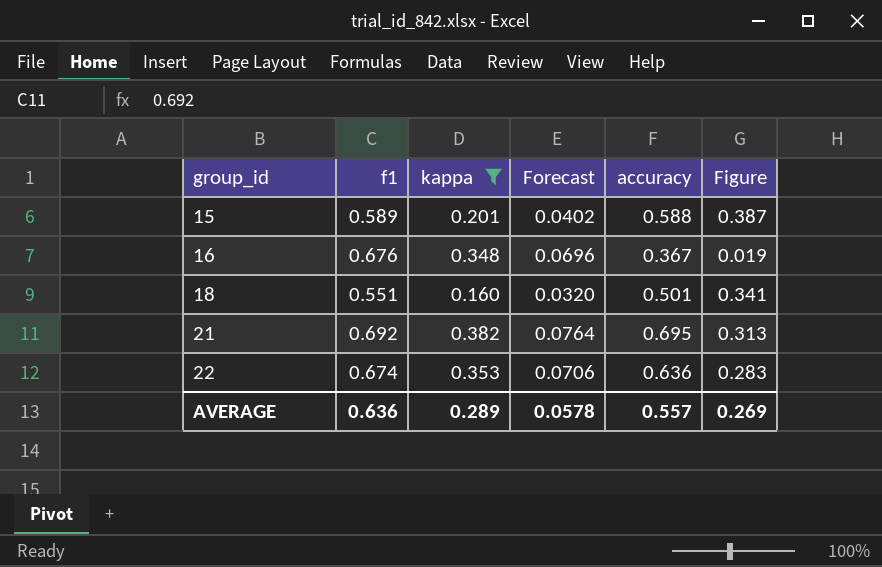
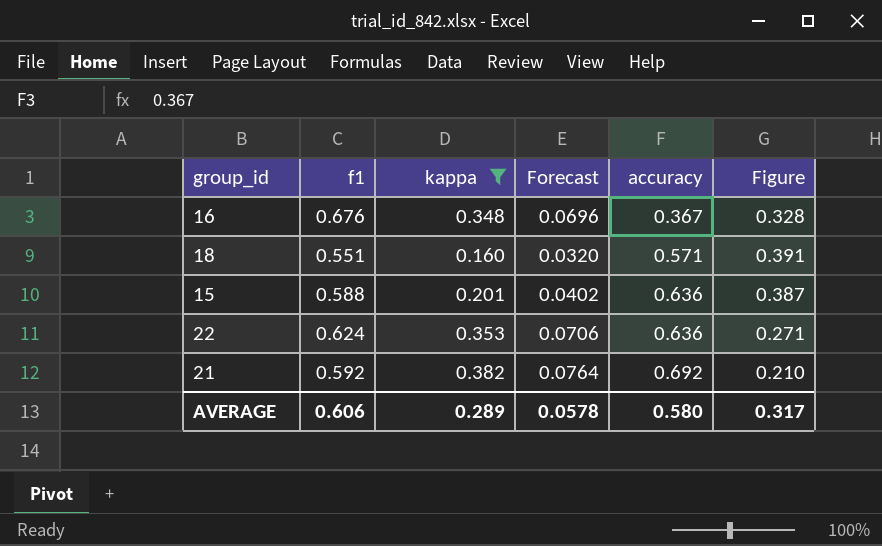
row order: group_id ascending -> accuracy ascending
column Figure | formula: [accuracy] - [kappa] -> [f1] - [kappa]
18 | accuracy: 0.501 -> 0.571
15 | f1: 0.589 -> 0.588
15 | accuracy: 0.588 -> 0.636
22 | f1: 0.674 -> 0.624
21 | f1: 0.692 -> 0.592
21 | accuracy: 0.695 -> 0.692
AVERAGE | f1: 0.636 -> 0.606
AVERAGE | accuracy: 0.557 -> 0.580
AVERAGE | Figure: 0.269 -> 0.317

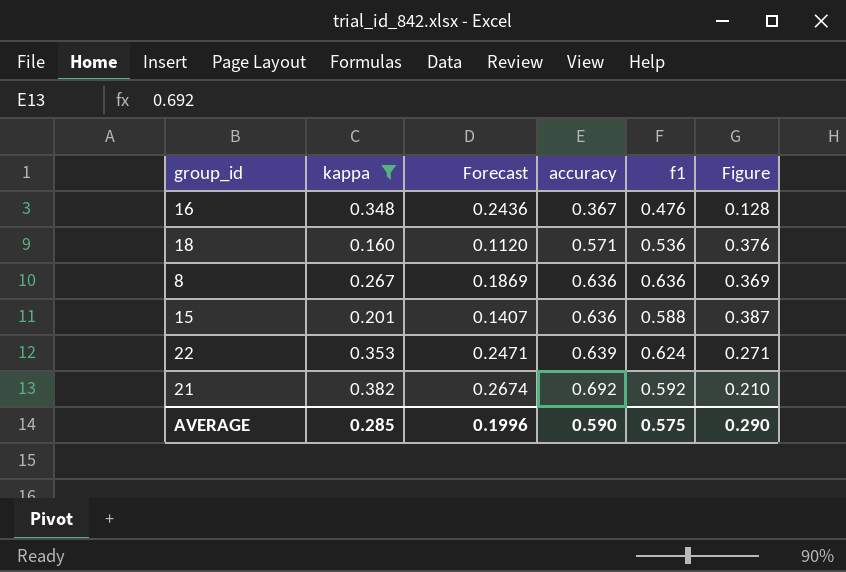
column Forecast | formula: [kappa] * 0.2 -> [kappa] * 0.7
column f1 | position: 2 -> 5
16 | f1: 0.676 -> 0.476
16 | Figure: 0.328 -> 0.128
18 | f1: 0.551 -> 0.536
18 | Figure: 0.391 -> 0.376
row 8: none -> 0.267 | 0.1869 | 0.636 | 0.636 | 0.369
22 | accuracy: 0.636 -> 0.639
AVERAGE | kappa: 0.289 -> 0.285
AVERAGE | Forecast: 0.0578 -> 0.1996
AVERAGE | accuracy: 0.580 -> 0.590
AVERAGE | f1: 0.606 -> 0.575
AVERAGE | Figure: 0.317 -> 0.290

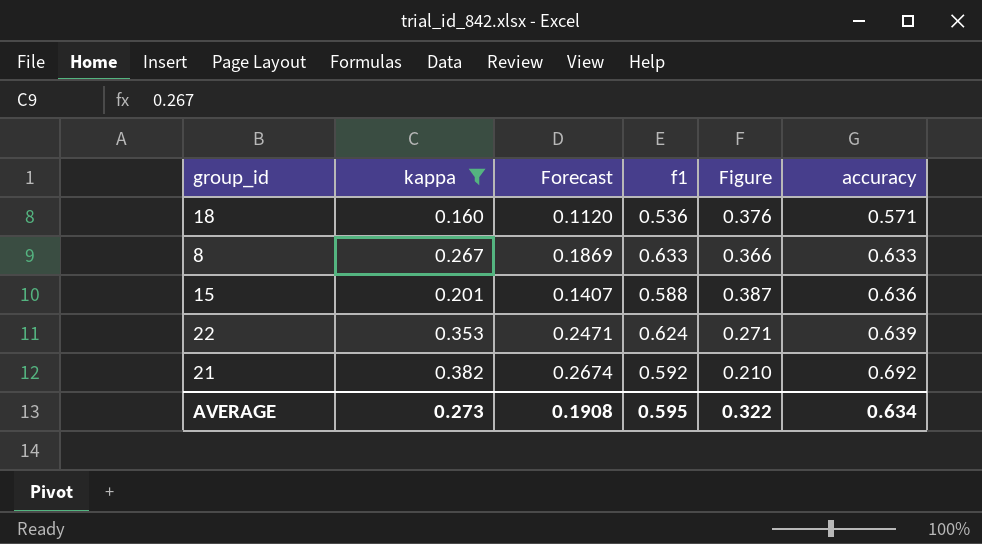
column accuracy | position: 4 -> 6
row 16: 0.348 | 0.2436 | 0.367 | 0.476 | 0.128 -> none
8 | f1: 0.636 -> 0.633
8 | Figure: 0.369 -> 0.366
8 | accuracy: 0.636 -> 0.633
AVERAGE | kappa: 0.285 -> 0.273
AVERAGE | Forecast: 0.1996 -> 0.1908
AVERAGE | f1: 0.575 -> 0.595
AVERAGE | Figure: 0.290 -> 0.322
AVERAGE | accuracy: 0.590 -> 0.634

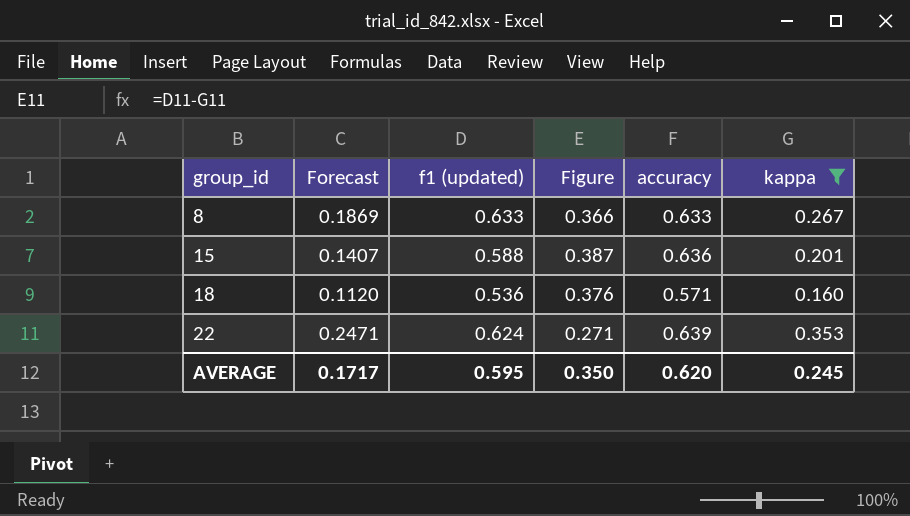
row order: accuracy ascending -> group_id ascending
column name: f1 -> f1 (updated)
column kappa | position: 2 -> 6
row 21: 0.382 | 0.2674 | 0.592 | 0.210 | 0.692 -> none
AVERAGE | Forecast: 0.1908 -> 0.1717
AVERAGE | Figure: 0.322 -> 0.350
AVERAGE | accuracy: 0.634 -> 0.620
AVERAGE | kappa: 0.273 -> 0.245

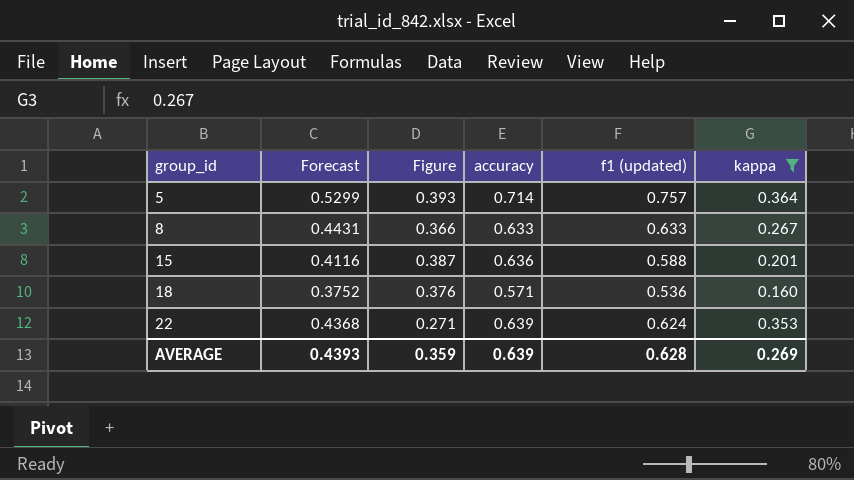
column Forecast | formula: [kappa] * 0.7 -> [f1 (updated)] * 0.7
column f1 (updated) | position: 3 -> 5
row 5: none -> 0.5299 | 0.393 | 0.714 | 0.757 | 0.364
AVERAGE | Forecast: 0.1717 -> 0.4393
AVERAGE | Figure: 0.350 -> 0.359
AVERAGE | accuracy: 0.620 -> 0.639
AVERAGE | f1 (updated): 0.595 -> 0.628
AVERAGE | kappa: 0.245 -> 0.269

